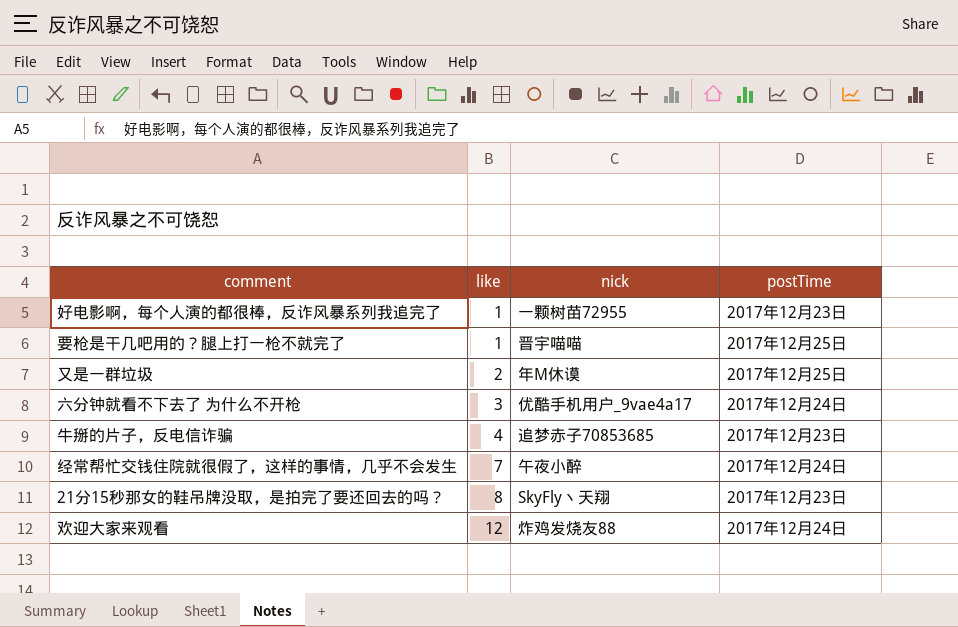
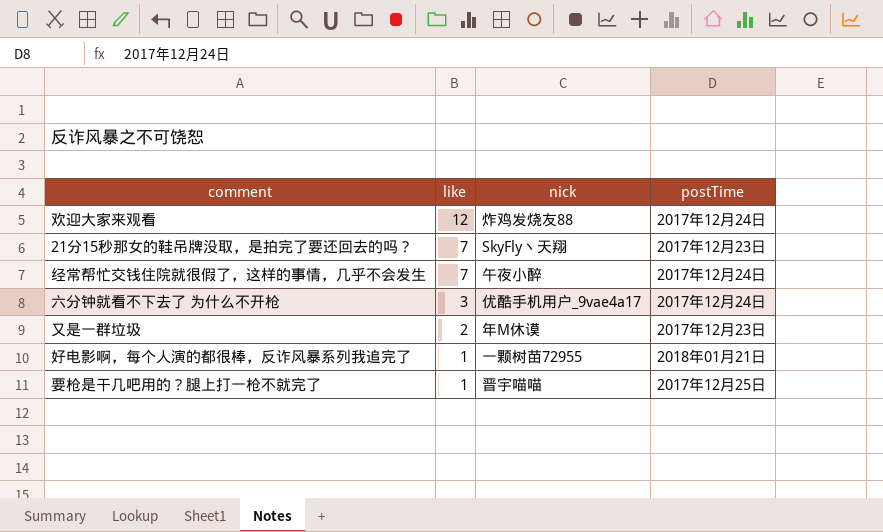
row order: like ascending -> like descending
row 牛掰的片子，反电信诈骗: 4 | 追梦赤子70853685 | 2017年12月23日 -> none
21分15秒那女的鞋吊牌没取，是拍完了要还回去的吗？ | like: 8 -> 7
又是一群垃圾 | postTime: 2017年12月25日 -> 2017年12月23日
好电影啊，每个人演的都很棒，反诈风暴系列我追完了 | postTime: 2017年12月23日 -> 2018年01月21日

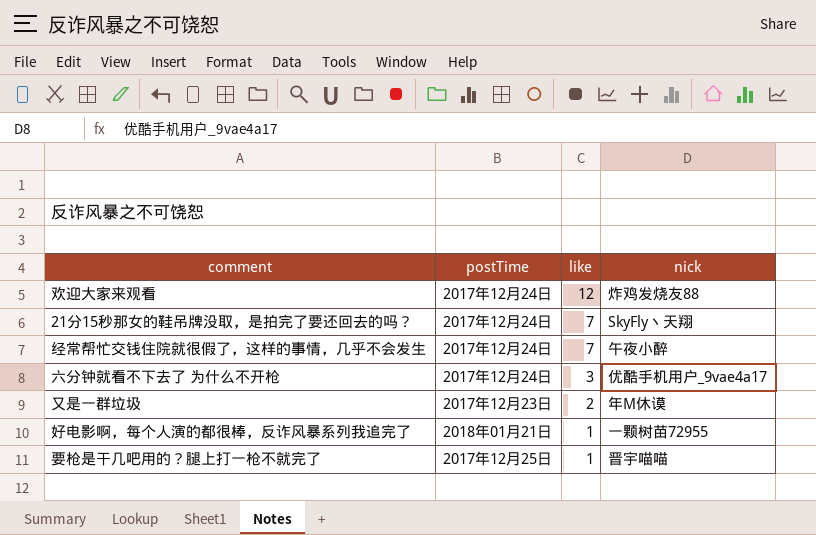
column postTime | position: 4 -> 2
21分15秒那女的鞋吊牌没取，是拍完了要还回去的吗？ | postTime: 2017年12月23日 -> 2017年12月24日

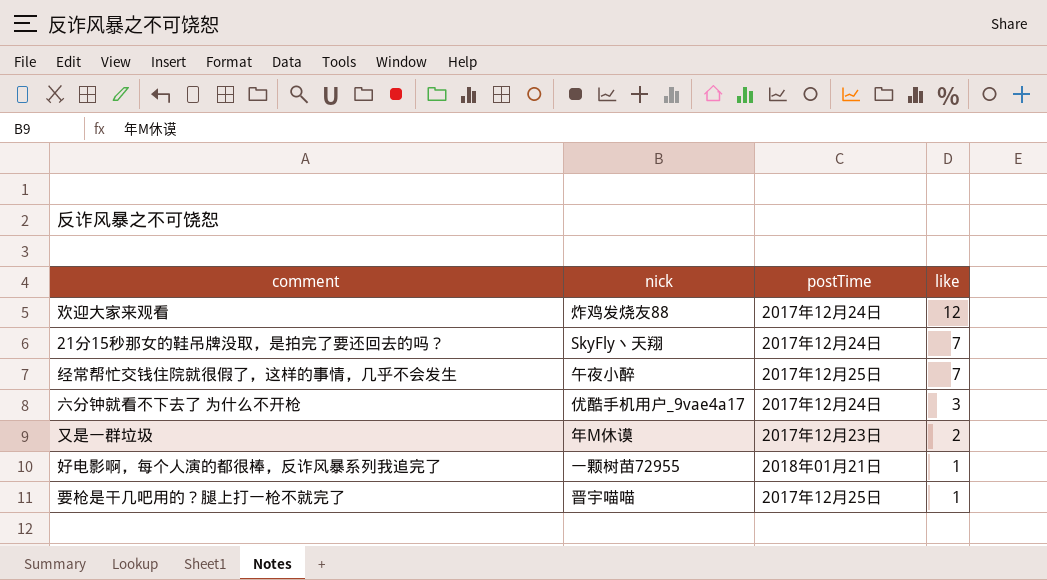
column nick | position: 4 -> 2
经常帮忙交钱住院就很假了，这样的事情，几乎不会发生 | postTime: 2017年12月24日 -> 2017年12月25日

